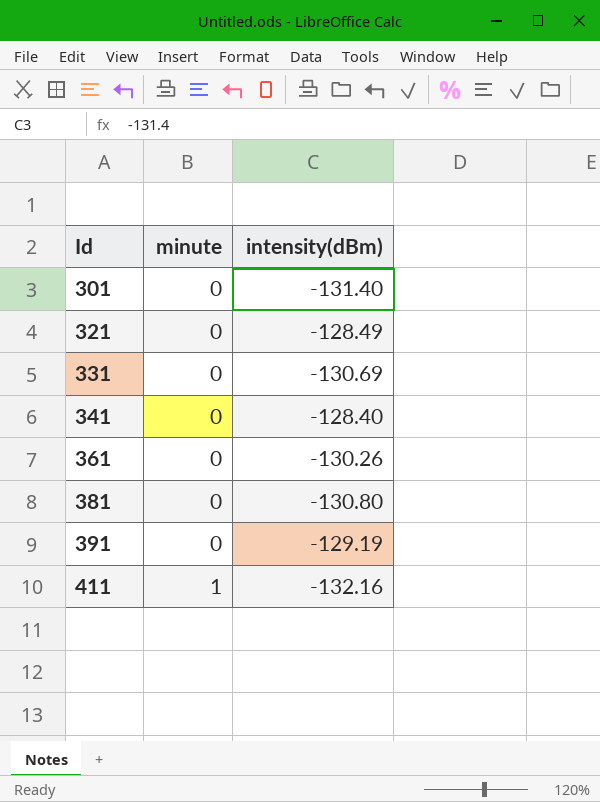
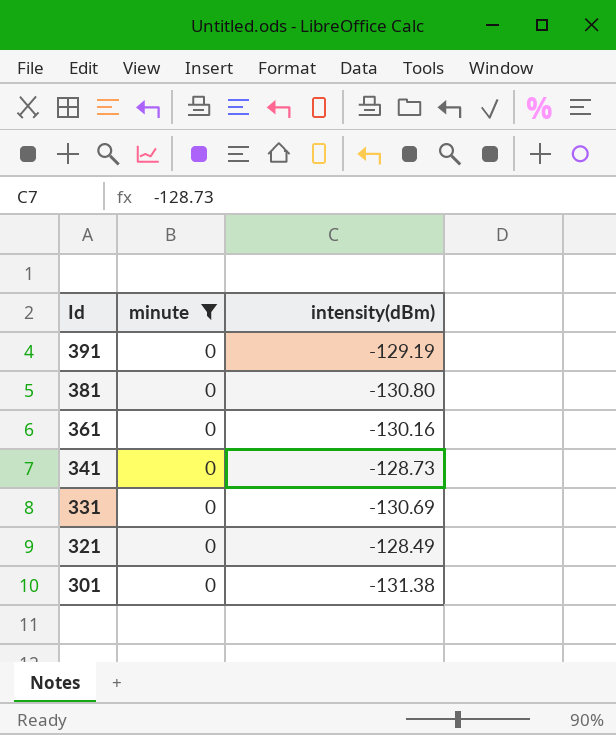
filter: none -> minute = 0
row order: Id ascending -> Id descending
361 | intensity(dBm): -130.26 -> -130.16
341 | intensity(dBm): -128.40 -> -128.73
301 | intensity(dBm): -131.40 -> -131.38

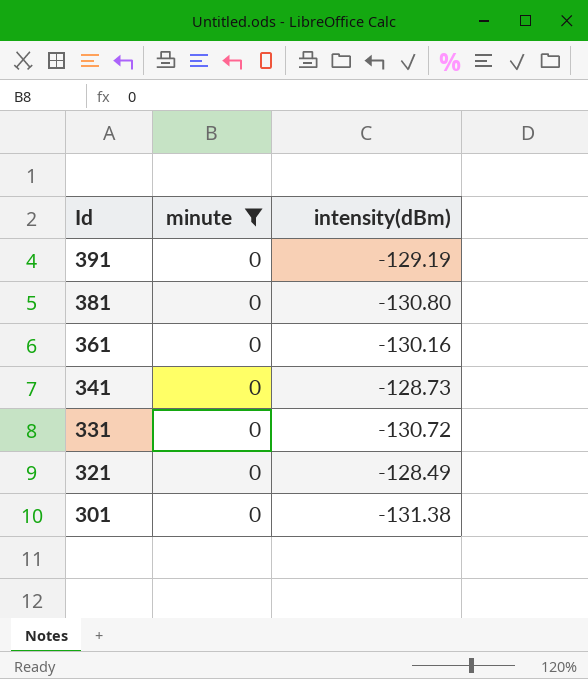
331 | intensity(dBm): -130.69 -> -130.72

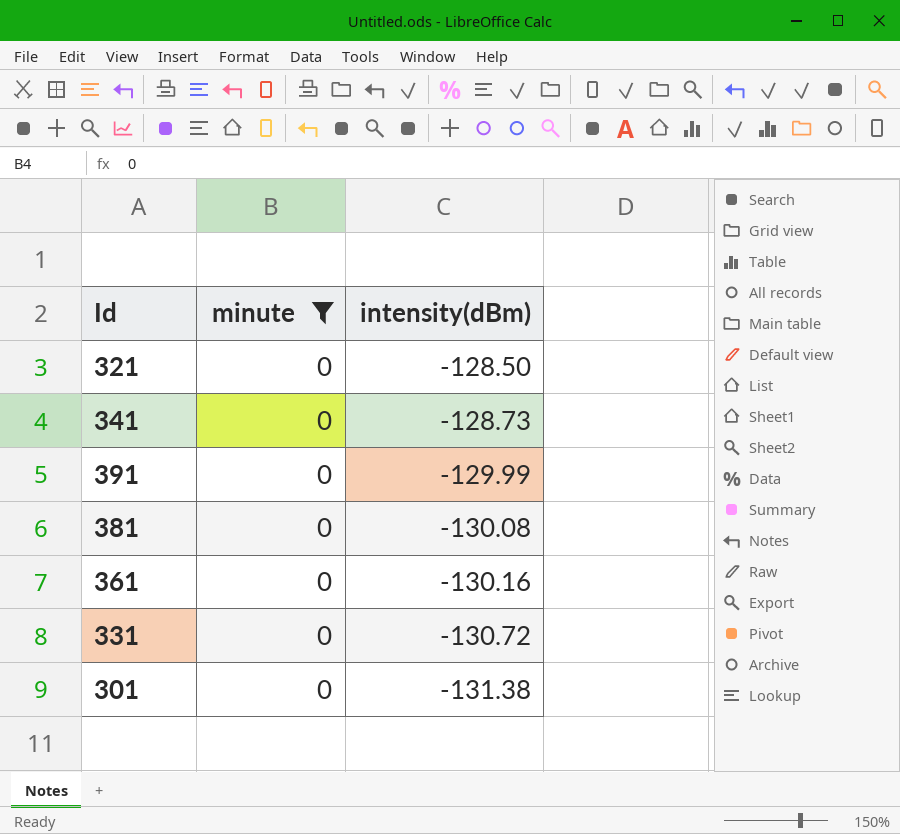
row order: Id descending -> intensity(dBm) descending
321 | intensity(dBm): -128.49 -> -128.50
391 | intensity(dBm): -129.19 -> -129.99
381 | intensity(dBm): -130.80 -> -130.08

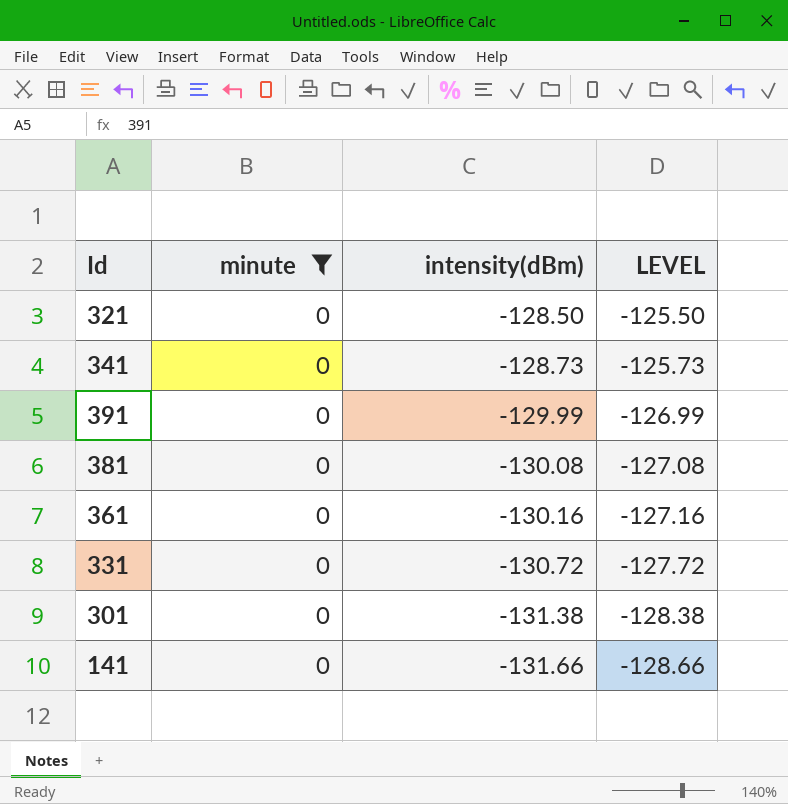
column LEVEL | formula: none -> [intensity(dBm)] + 3
row 141: none -> 0 | -131.66 | -128.66

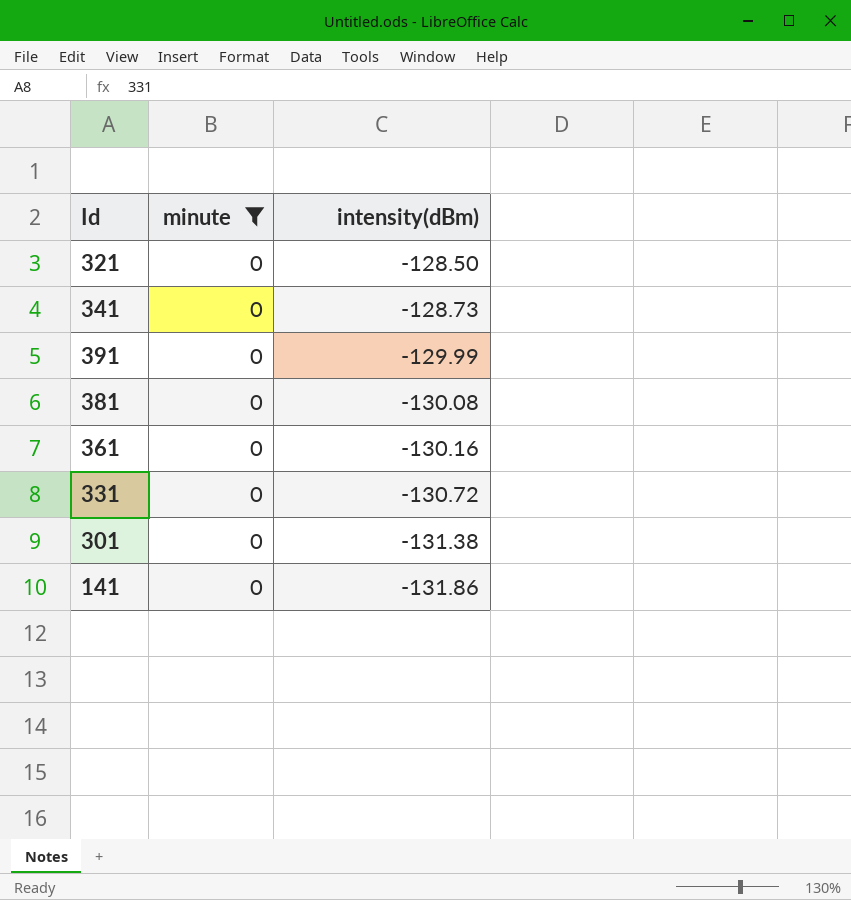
column LEVEL | formula: [intensity(dBm)] + 3 -> none
141 | intensity(dBm): -131.66 -> -131.86

